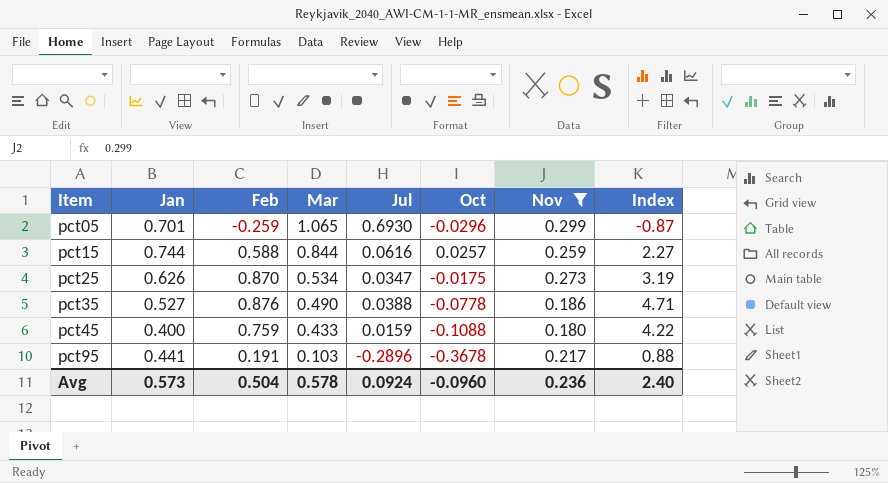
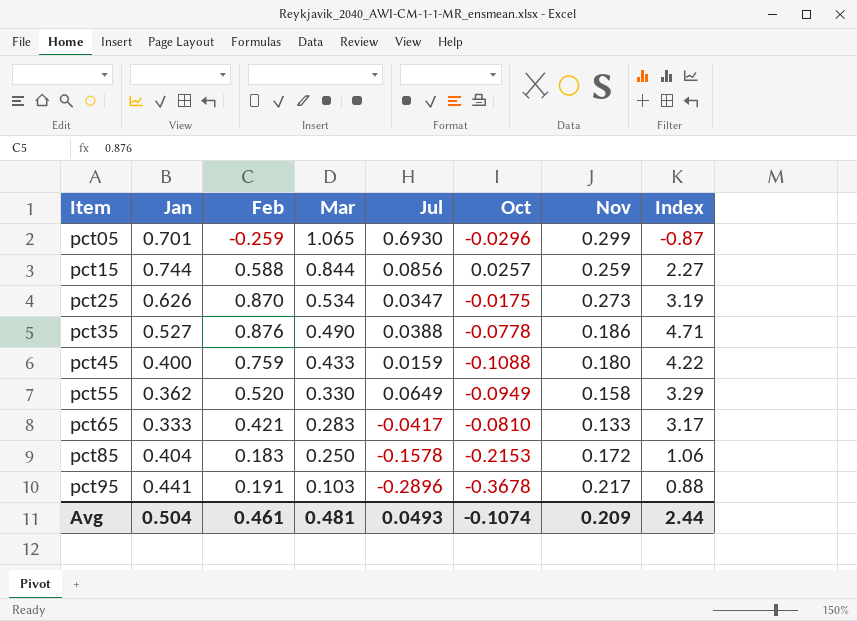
filter: Nov >= 0.180 -> none
pct15 | Jul: 0.0616 -> 0.0856
Avg | Jan: 0.573 -> 0.504
Avg | Feb: 0.504 -> 0.461
Avg | Mar: 0.578 -> 0.481
Avg | Jul: 0.0924 -> 0.0493
Avg | Oct: -0.0960 -> -0.1074
Avg | Nov: 0.236 -> 0.209
Avg | Index: 2.40 -> 2.44

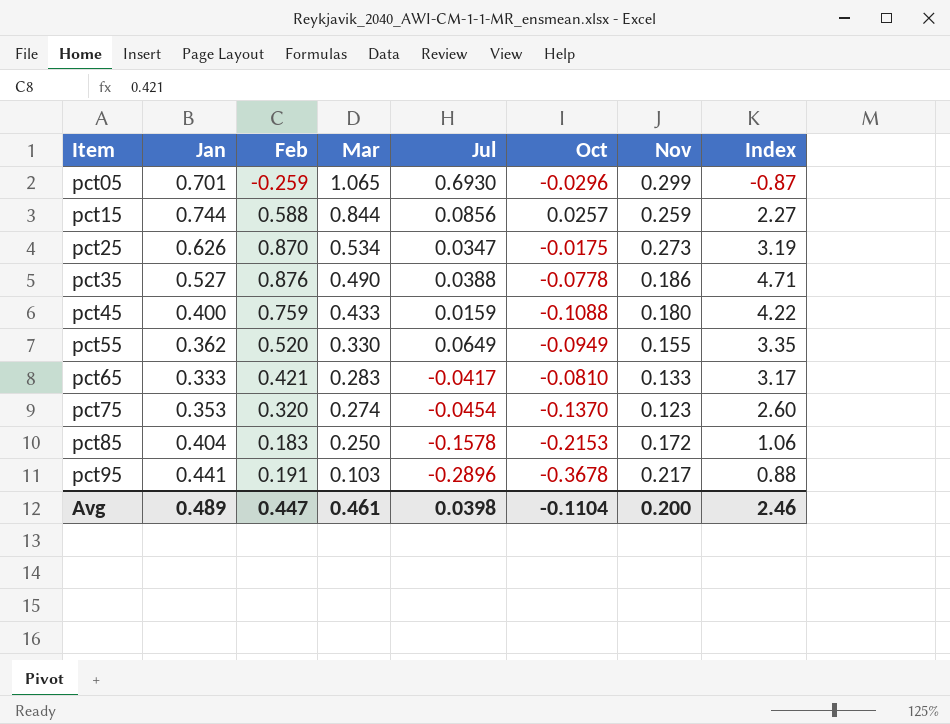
pct55 | Nov: 0.158 -> 0.155
pct55 | Index: 3.29 -> 3.35
row pct75: none -> 0.353 | 0.320 | 0.274 | -0.0454 | -0.1370 | 0.123 | 2.60
Avg | Jan: 0.504 -> 0.489
Avg | Feb: 0.461 -> 0.447
Avg | Mar: 0.481 -> 0.461
Avg | Jul: 0.0493 -> 0.0398
Avg | Oct: -0.1074 -> -0.1104
Avg | Nov: 0.209 -> 0.200
Avg | Index: 2.44 -> 2.46

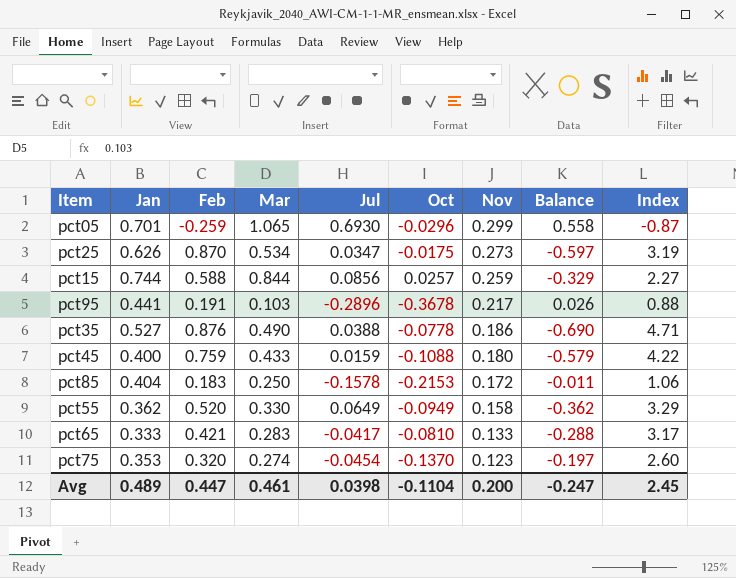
row order: Item ascending -> Nov descending
column Balance | formula: none -> [Nov] - [Feb]
pct55 | Nov: 0.155 -> 0.158
pct55 | Index: 3.35 -> 3.29
Avg | Index: 2.46 -> 2.45

